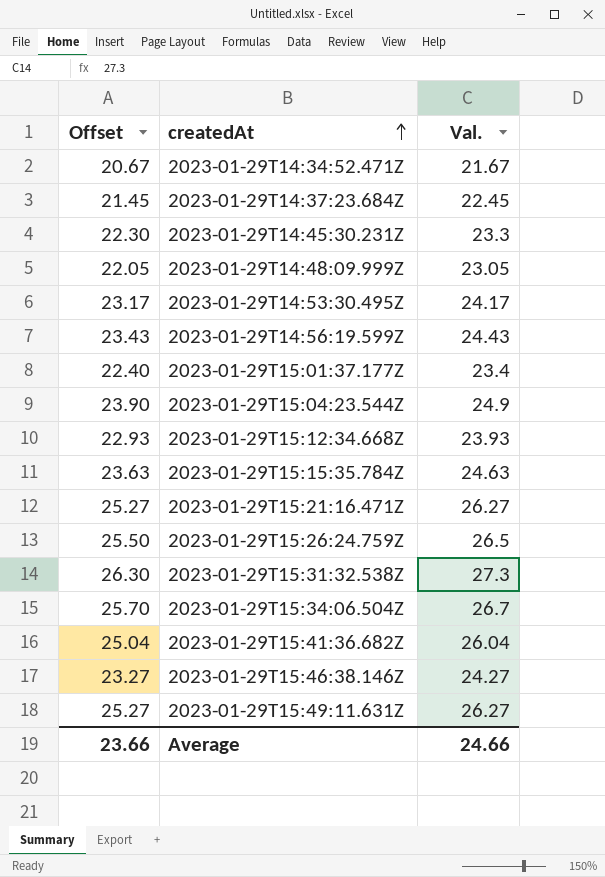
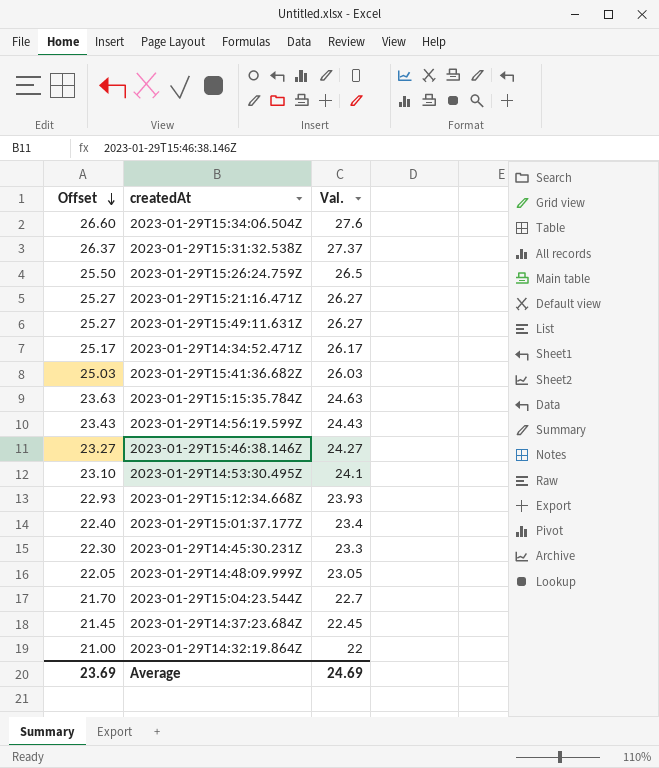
row order: createdAt ascending -> Offset descending
2023-01-29T15:34:06.504Z | Offset: 25.70 -> 26.60
2023-01-29T15:34:06.504Z | Val.: 26.7 -> 27.6
2023-01-29T15:31:32.538Z | Offset: 26.30 -> 26.37
2023-01-29T15:31:32.538Z | Val.: 27.3 -> 27.37
2023-01-29T14:34:52.471Z | Offset: 20.67 -> 25.17
2023-01-29T14:34:52.471Z | Val.: 21.67 -> 26.17
2023-01-29T15:41:36.682Z | Offset: 25.04 -> 25.03
2023-01-29T15:41:36.682Z | Val.: 26.04 -> 26.03
2023-01-29T14:53:30.495Z | Offset: 23.17 -> 23.10
2023-01-29T14:53:30.495Z | Val.: 24.17 -> 24.1
2023-01-29T15:04:23.544Z | Offset: 23.90 -> 21.70
2023-01-29T15:04:23.544Z | Val.: 24.9 -> 22.7
row 2023-01-29T14:32:19.864Z: none -> 21.00 | 22
Average | Offset: 23.66 -> 23.69
Average | Val.: 24.66 -> 24.69

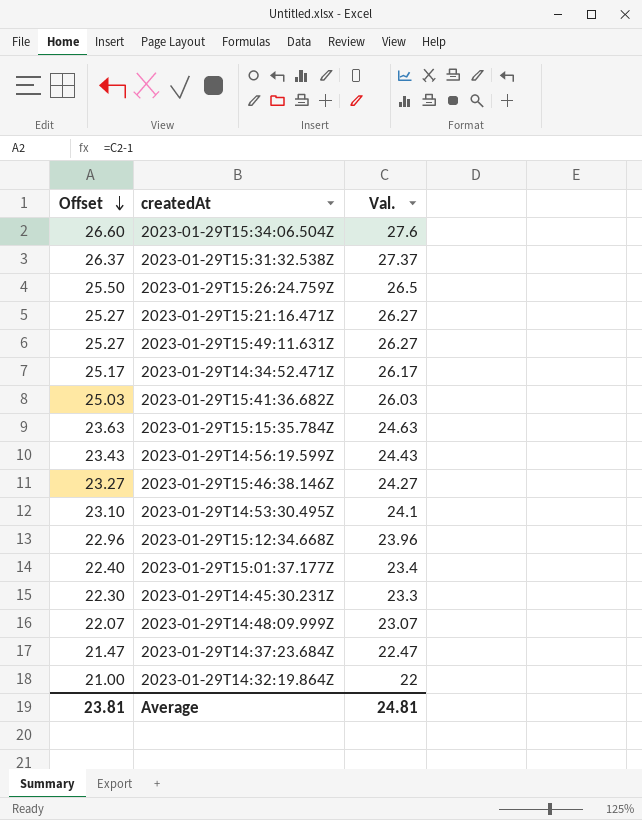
row 2023-01-29T15:04:23.544Z: 21.70 | 22.7 -> none
2023-01-29T15:12:34.668Z | Offset: 22.93 -> 22.96
2023-01-29T15:12:34.668Z | Val.: 23.93 -> 23.96
2023-01-29T14:48:09.999Z | Offset: 22.05 -> 22.07
2023-01-29T14:48:09.999Z | Val.: 23.05 -> 23.07
2023-01-29T14:37:23.684Z | Offset: 21.45 -> 21.47
2023-01-29T14:37:23.684Z | Val.: 22.45 -> 22.47
Average | Offset: 23.69 -> 23.81
Average | Val.: 24.69 -> 24.81

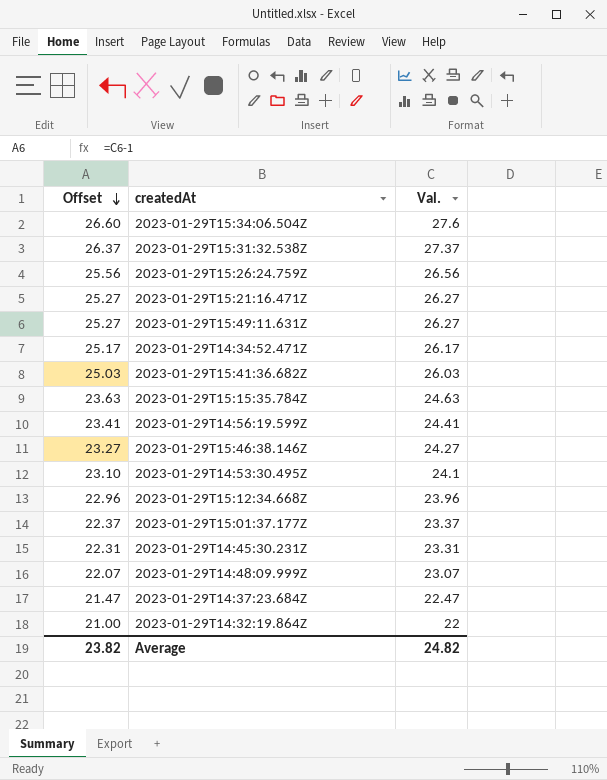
2023-01-29T15:26:24.759Z | Offset: 25.50 -> 25.56
2023-01-29T15:26:24.759Z | Val.: 26.5 -> 26.56
2023-01-29T14:56:19.599Z | Offset: 23.43 -> 23.41
2023-01-29T14:56:19.599Z | Val.: 24.43 -> 24.41
2023-01-29T15:01:37.177Z | Offset: 22.40 -> 22.37
2023-01-29T15:01:37.177Z | Val.: 23.4 -> 23.37
2023-01-29T14:45:30.231Z | Offset: 22.30 -> 22.31
2023-01-29T14:45:30.231Z | Val.: 23.3 -> 23.31
Average | Offset: 23.81 -> 23.82
Average | Val.: 24.81 -> 24.82

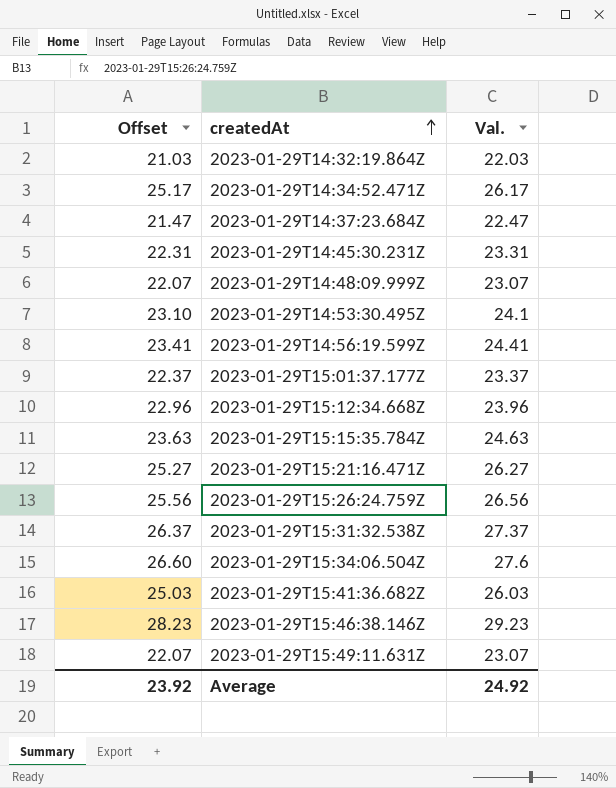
row order: Offset descending -> createdAt ascending
2023-01-29T14:32:19.864Z | Offset: 21.00 -> 21.03
2023-01-29T14:32:19.864Z | Val.: 22 -> 22.03
2023-01-29T15:46:38.146Z | Offset: 23.27 -> 28.23
2023-01-29T15:46:38.146Z | Val.: 24.27 -> 29.23
2023-01-29T15:49:11.631Z | Offset: 25.27 -> 22.07
2023-01-29T15:49:11.631Z | Val.: 26.27 -> 23.07
Average | Offset: 23.82 -> 23.92
Average | Val.: 24.82 -> 24.92

